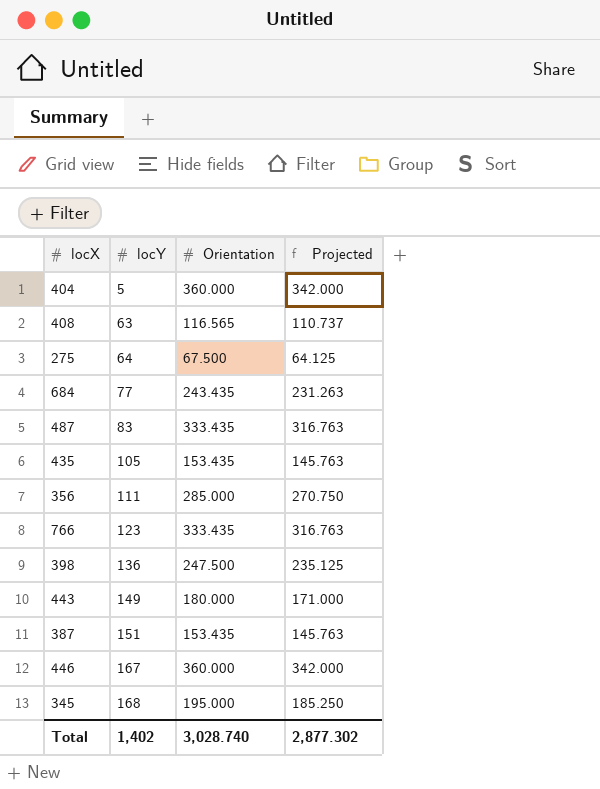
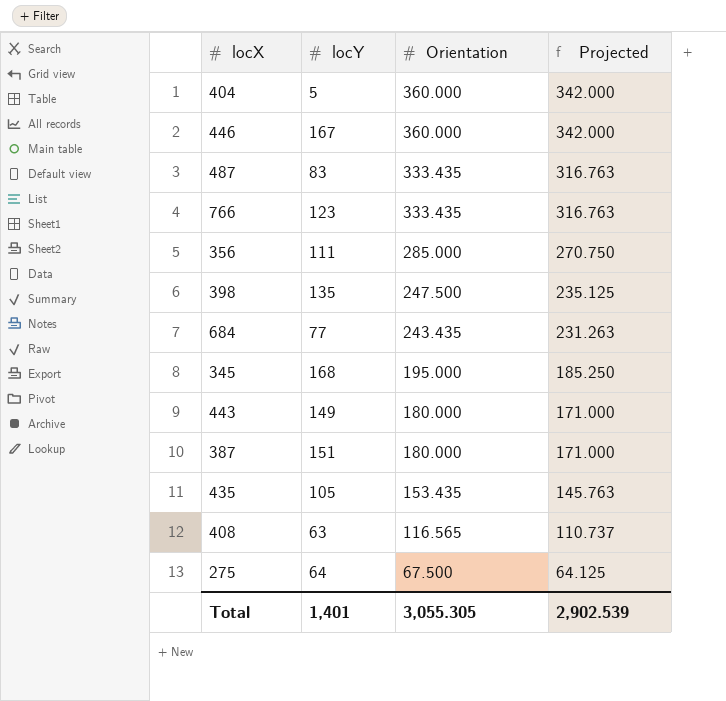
row order: locY ascending -> Orientation descending
398 | locY: 136 -> 135
387 | Orientation: 153.435 -> 180.000
387 | Projected: 145.763 -> 171.000
Total | locY: 1,402 -> 1,401
Total | Orientation: 3,028.740 -> 3,055.305
Total | Projected: 2,877.302 -> 2,902.539

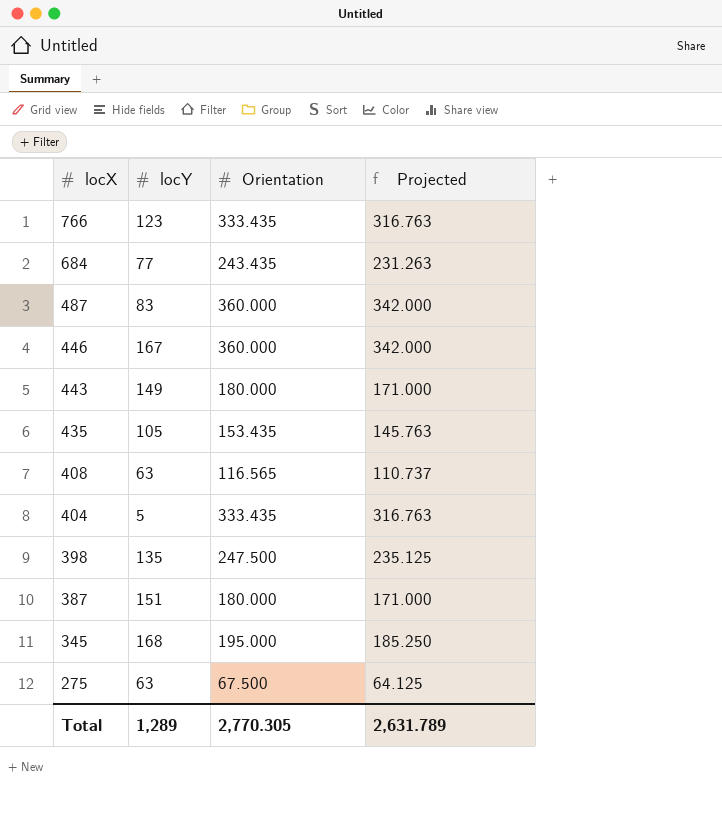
row order: Orientation descending -> locX descending
row 356: 111 | 285.000 | 270.750 -> none
487 | Orientation: 333.435 -> 360.000
487 | Projected: 316.763 -> 342.000
404 | Orientation: 360.000 -> 333.435
404 | Projected: 342.000 -> 316.763
275 | locY: 64 -> 63
Total | locY: 1,401 -> 1,289
Total | Orientation: 3,055.305 -> 2,770.305
Total | Projected: 2,902.539 -> 2,631.789

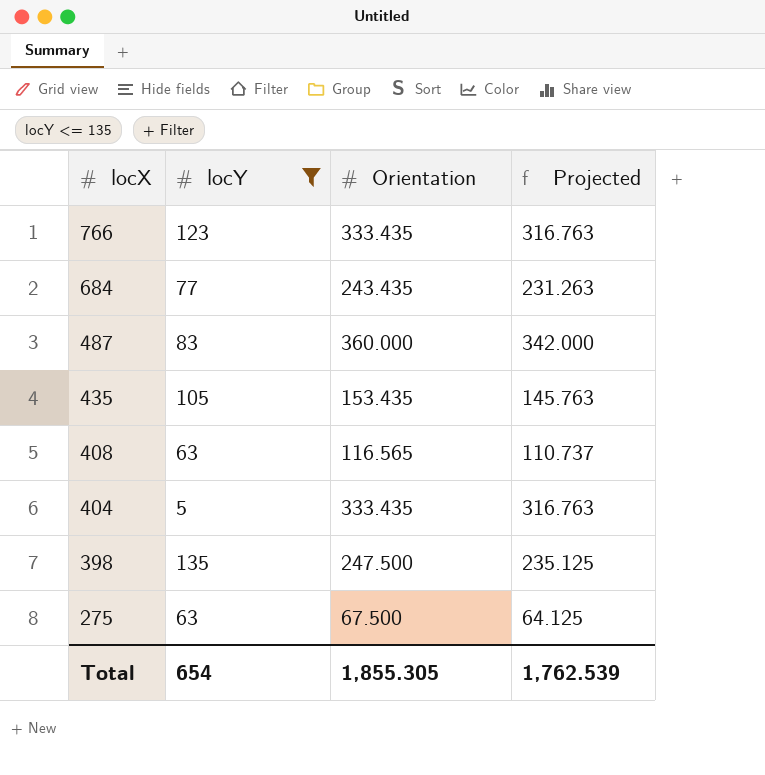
filter: none -> locY <= 135
Total | locY: 1,289 -> 654
Total | Orientation: 2,770.305 -> 1,855.305
Total | Projected: 2,631.789 -> 1,762.539

